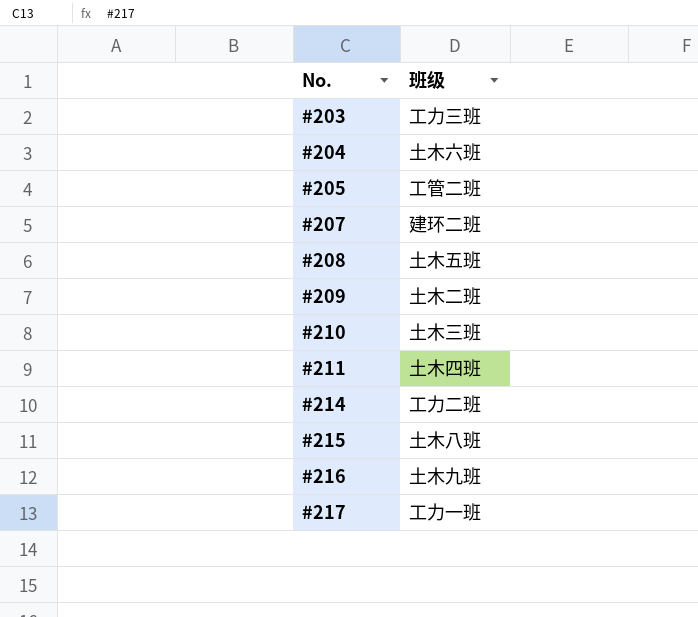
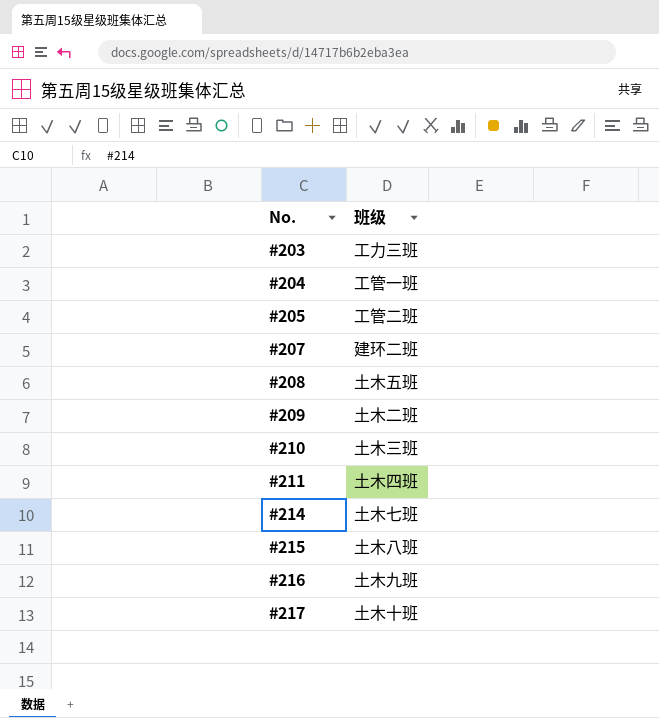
#204 | 班级: 土木六班 -> 工管一班
#214 | 班级: 工力二班 -> 土木七班
#217 | 班级: 工力一班 -> 土木十班

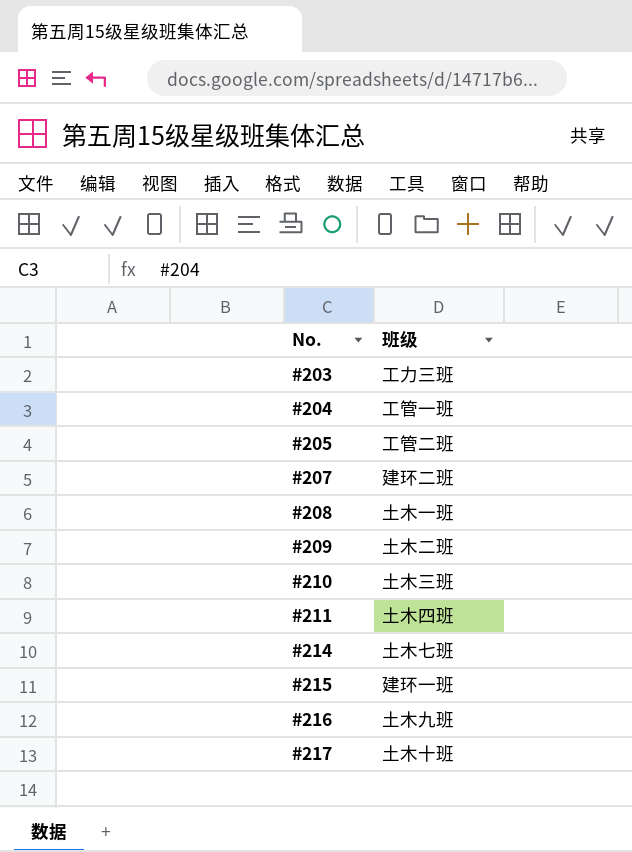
#208 | 班级: 土木五班 -> 土木一班
#215 | 班级: 土木八班 -> 建环一班

